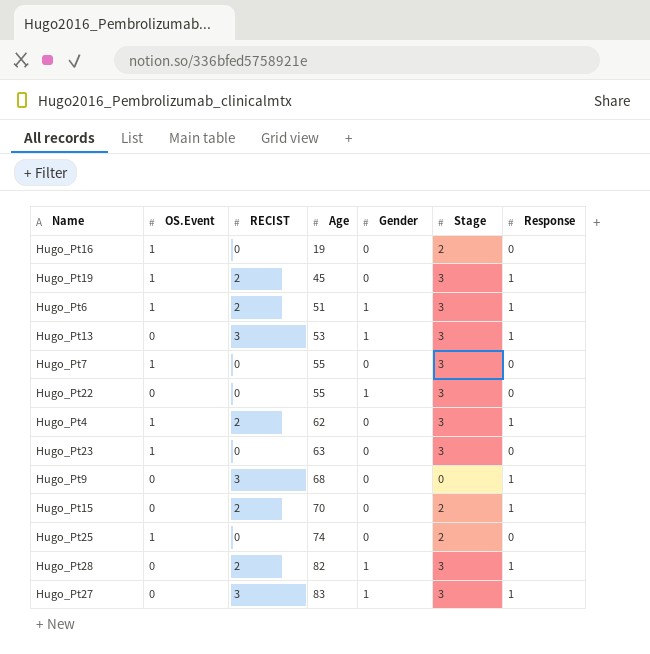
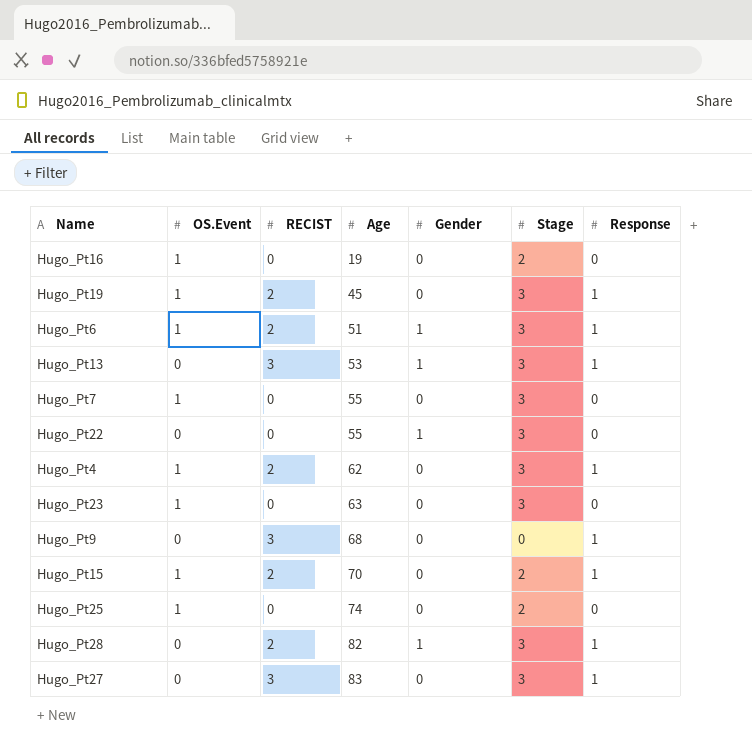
Hugo_Pt15 | OS.Event: 0 -> 1
Hugo_Pt27 | Gender: 1 -> 0

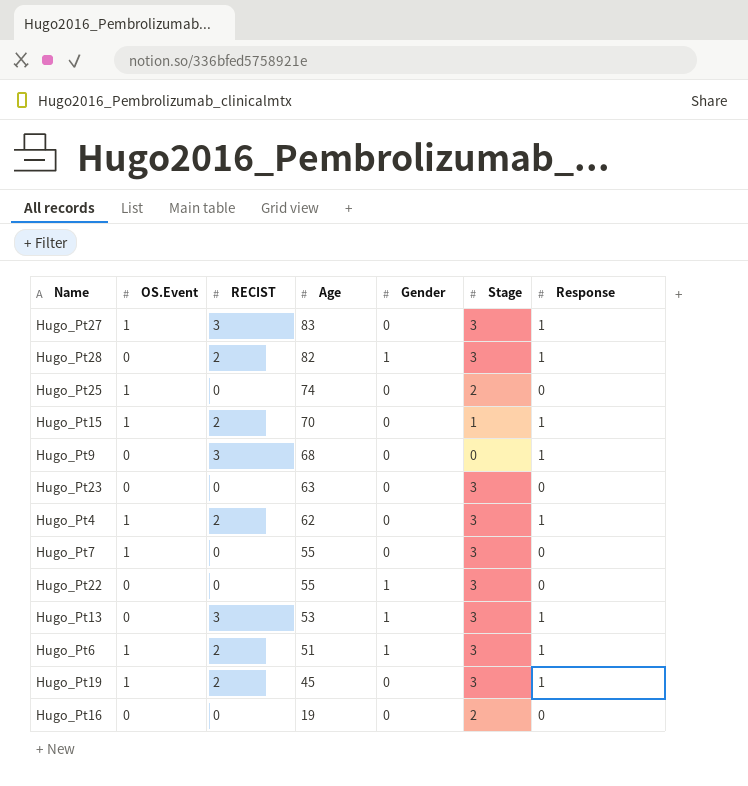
row order: Age ascending -> Age descending
Hugo_Pt27 | OS.Event: 0 -> 1
Hugo_Pt15 | Stage: 2 -> 1
Hugo_Pt23 | OS.Event: 1 -> 0
Hugo_Pt16 | OS.Event: 1 -> 0

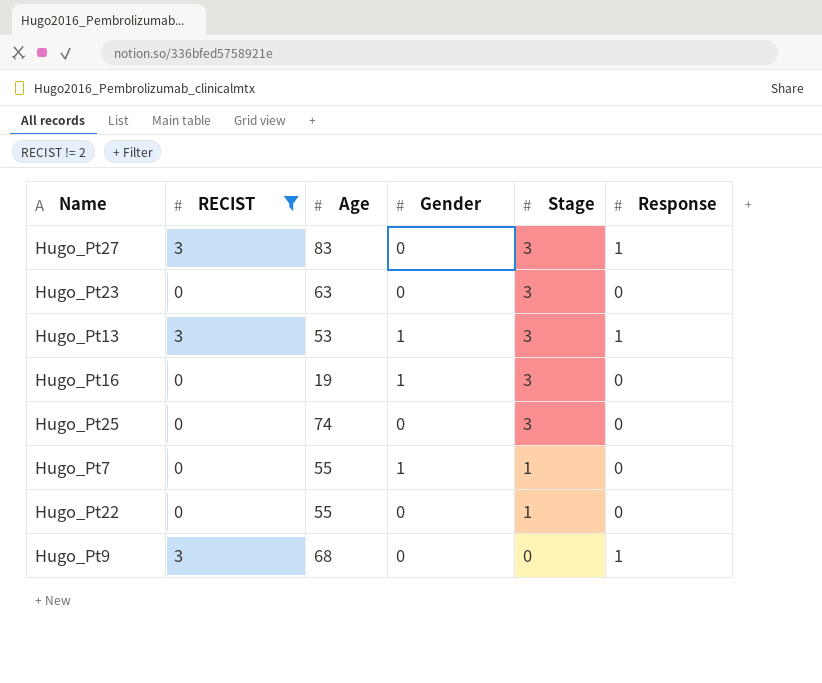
filter: none -> RECIST != 2
row order: Age descending -> Stage descending
column OS.Event | position: 2 -> none
Hugo_Pt16 | Gender: 0 -> 1
Hugo_Pt16 | Stage: 2 -> 3
Hugo_Pt25 | Stage: 2 -> 3
Hugo_Pt7 | Gender: 0 -> 1
Hugo_Pt7 | Stage: 3 -> 1
Hugo_Pt22 | Gender: 1 -> 0
Hugo_Pt22 | Stage: 3 -> 1

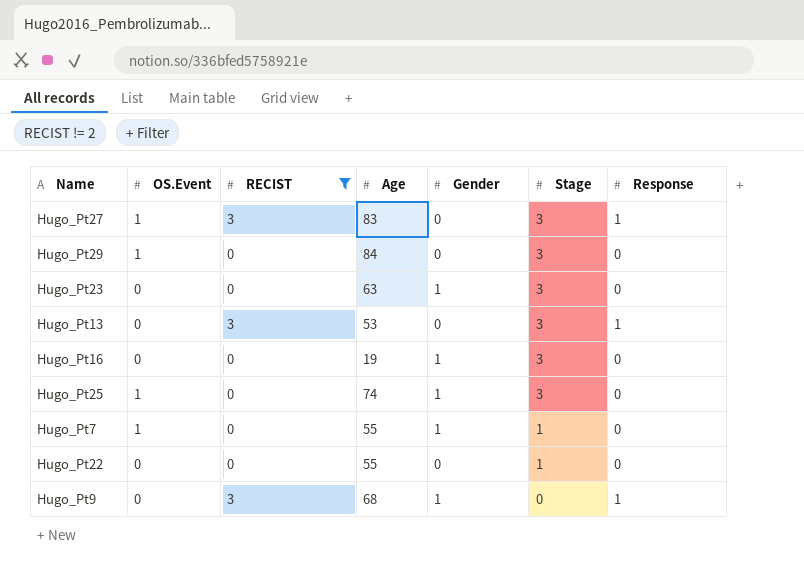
column OS.Event | position: none -> 2
row Hugo_Pt29: none -> 1 | 0 | 84 | 0 | 3 | 0
Hugo_Pt23 | Gender: 0 -> 1
Hugo_Pt13 | Gender: 1 -> 0
Hugo_Pt25 | Gender: 0 -> 1
Hugo_Pt9 | Gender: 0 -> 1

